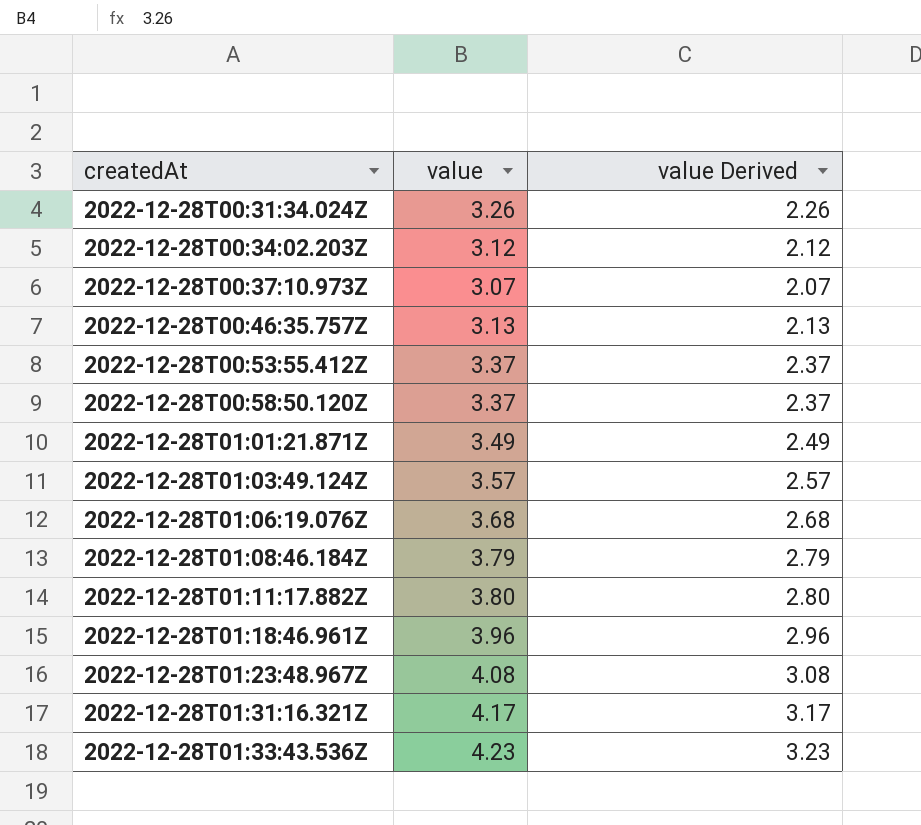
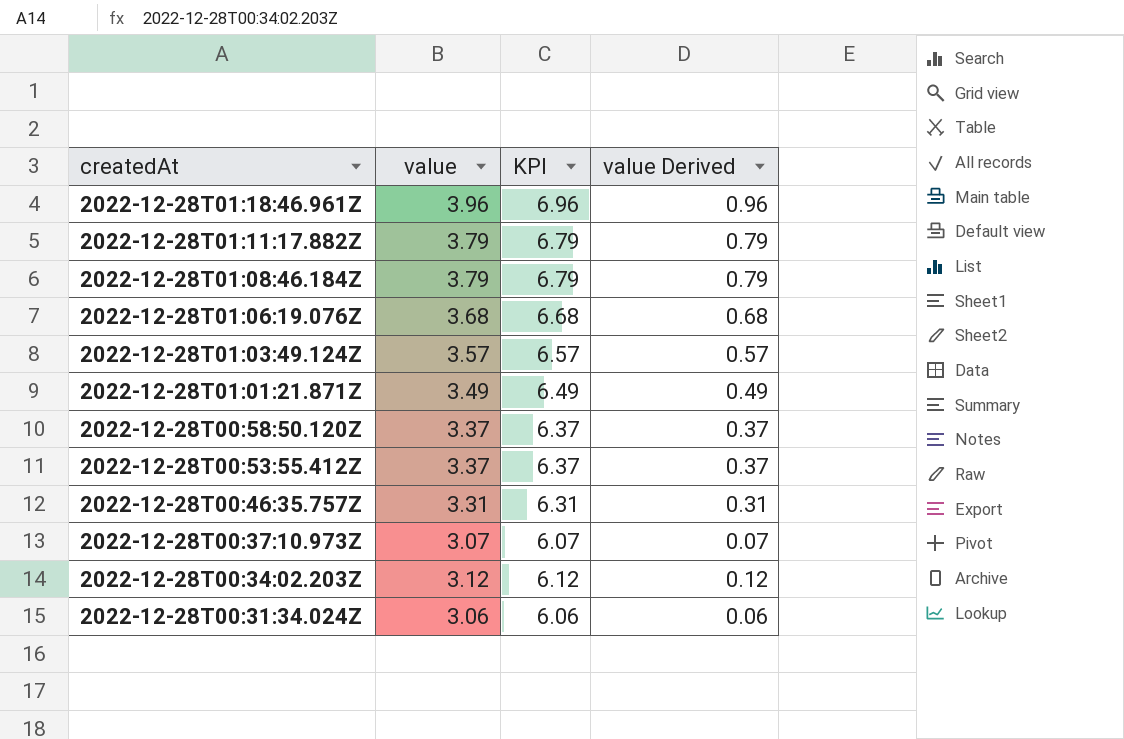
row order: createdAt ascending -> createdAt descending
column KPI | formula: none -> [value] + 3
column value Derived | formula: [value] - 1 -> [value] - 3
row 2022-12-28T01:23:48.967Z: 4.08 | 3.08 -> none
row 2022-12-28T01:31:16.321Z: 4.17 | 3.17 -> none
row 2022-12-28T01:33:43.536Z: 4.23 | 3.23 -> none
2022-12-28T01:11:17.882Z | value: 3.80 -> 3.79
2022-12-28T00:46:35.757Z | value: 3.13 -> 3.31
2022-12-28T00:31:34.024Z | value: 3.26 -> 3.06

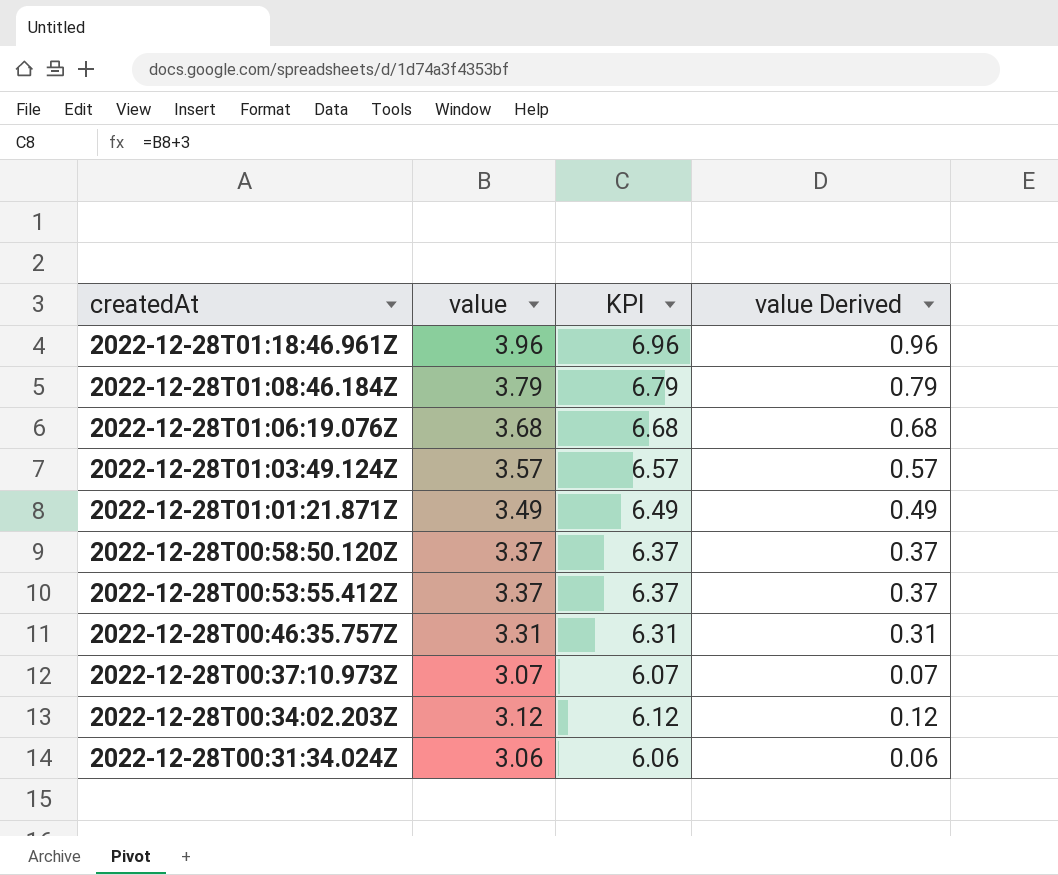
row 2022-12-28T01:11:17.882Z: 3.79 | 6.79 | 0.79 -> none

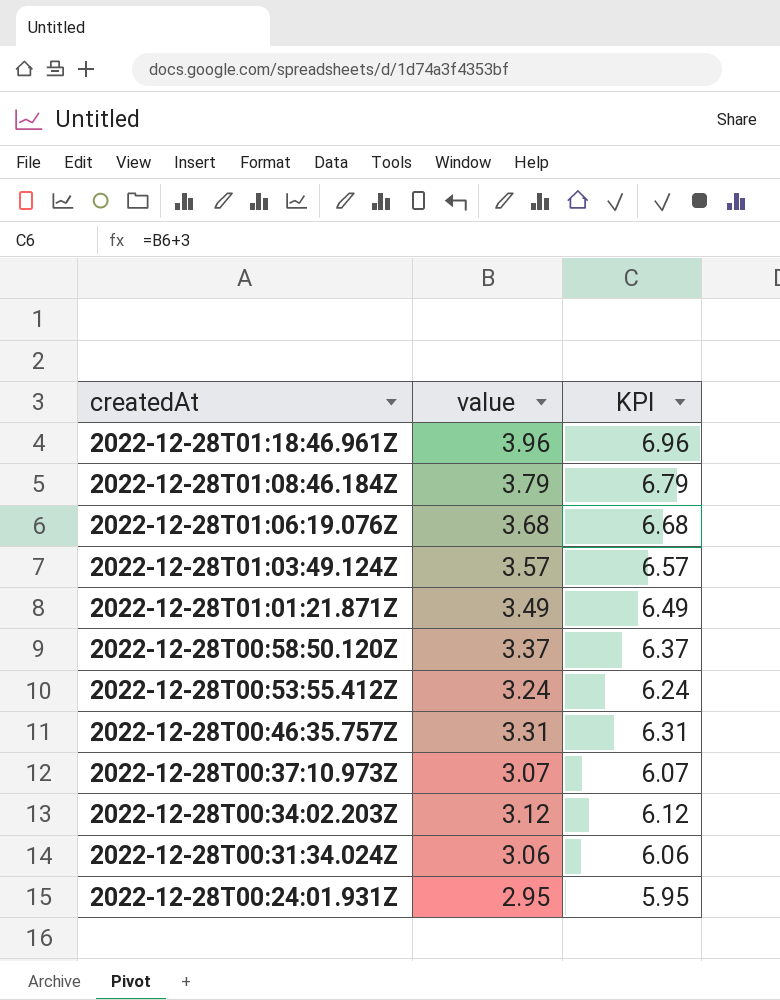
column value Derived | formula: [value] - 3 -> none
2022-12-28T00:53:55.412Z | value: 3.37 -> 3.24
2022-12-28T00:53:55.412Z | KPI: 6.37 -> 6.24
row 2022-12-28T00:24:01.931Z: none -> 2.95 | 5.95

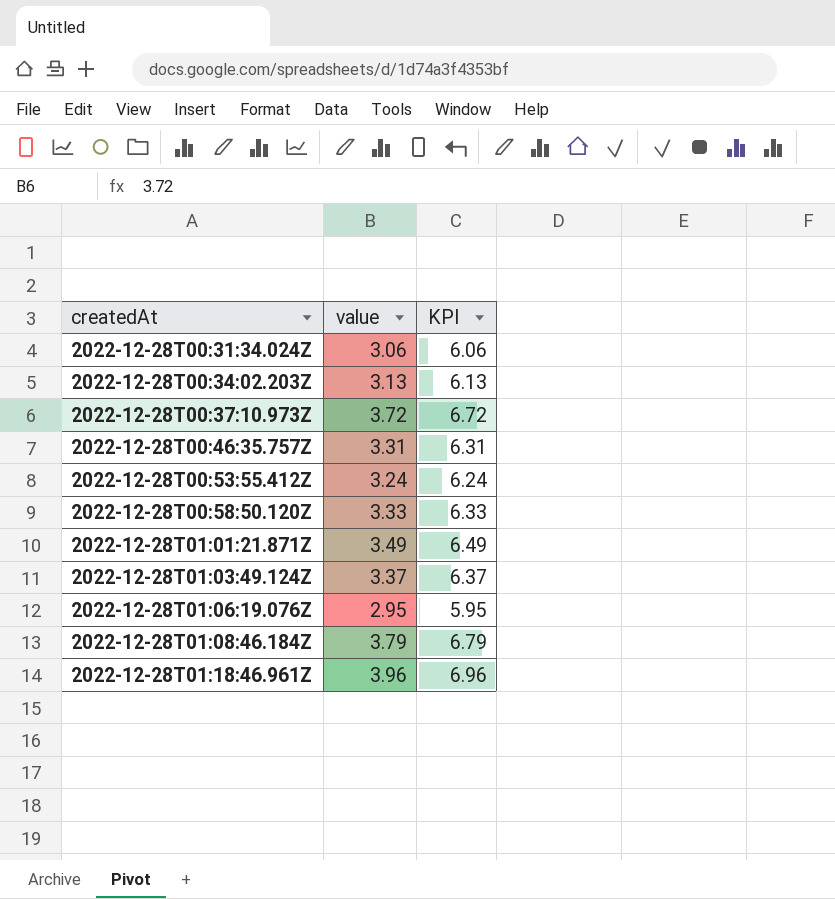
row order: createdAt descending -> createdAt ascending
row 2022-12-28T00:24:01.931Z: 2.95 | 5.95 -> none
2022-12-28T00:34:02.203Z | value: 3.12 -> 3.13
2022-12-28T00:34:02.203Z | KPI: 6.12 -> 6.13
2022-12-28T00:37:10.973Z | value: 3.07 -> 3.72
2022-12-28T00:37:10.973Z | KPI: 6.07 -> 6.72
2022-12-28T00:58:50.120Z | value: 3.37 -> 3.33
2022-12-28T00:58:50.120Z | KPI: 6.37 -> 6.33
2022-12-28T01:03:49.124Z | value: 3.57 -> 3.37
2022-12-28T01:03:49.124Z | KPI: 6.57 -> 6.37
2022-12-28T01:06:19.076Z | value: 3.68 -> 2.95
2022-12-28T01:06:19.076Z | KPI: 6.68 -> 5.95

